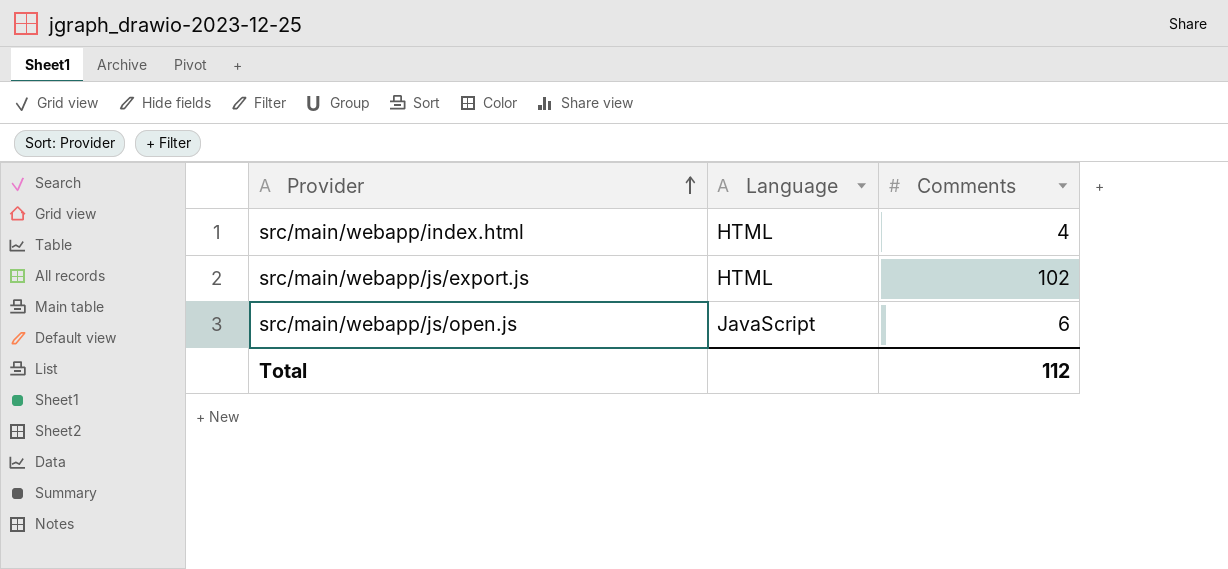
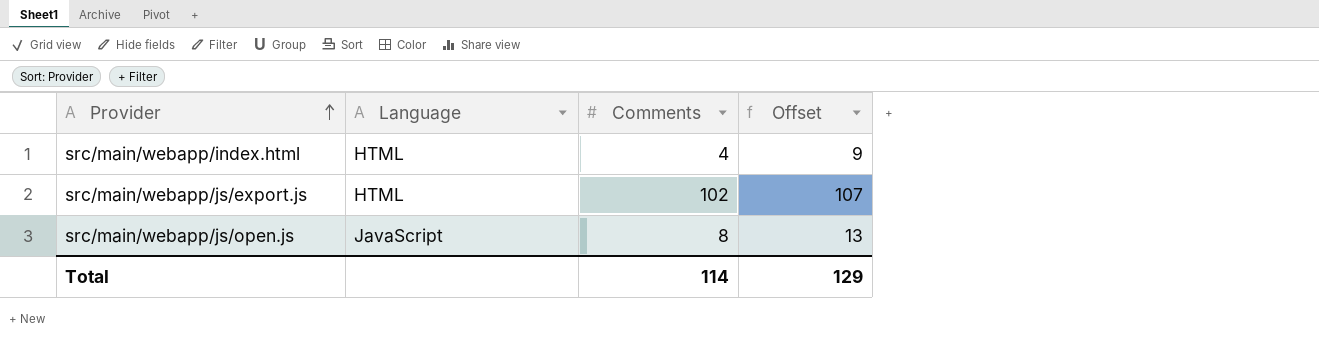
column Offset | formula: none -> [Comments] + 5
src/main/webapp/js/open.js | Comments: 6 -> 8
Total | Comments: 112 -> 114

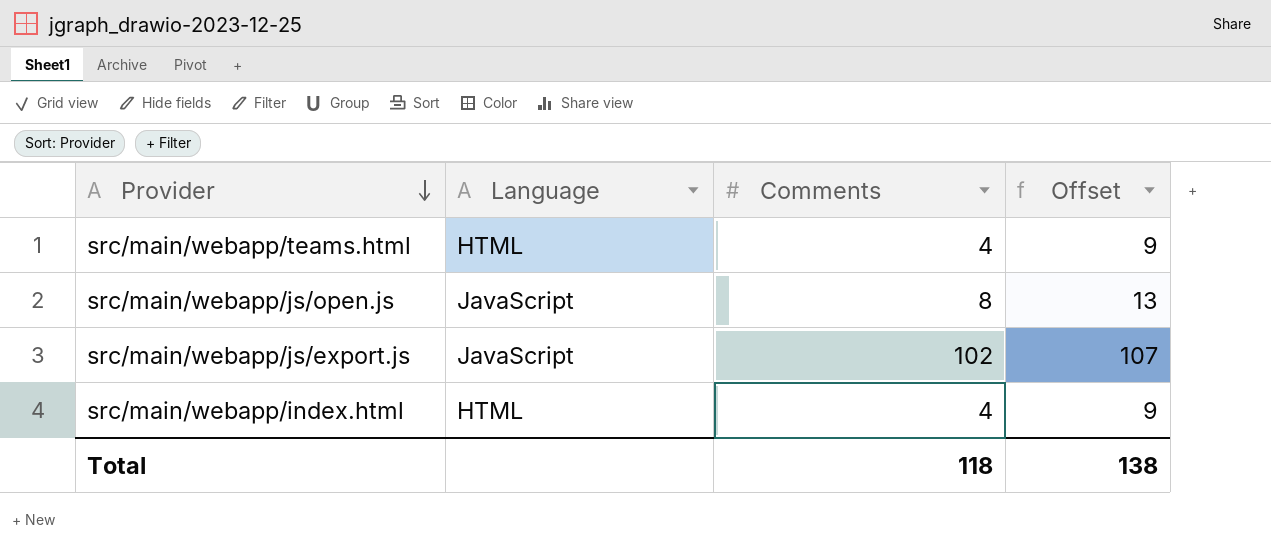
row order: Provider ascending -> Provider descending
row src/main/webapp/teams.html: none -> HTML | 4 | 9
src/main/webapp/js/export.js | Language: HTML -> JavaScript
Total | Comments: 114 -> 118
Total | Offset: 129 -> 138

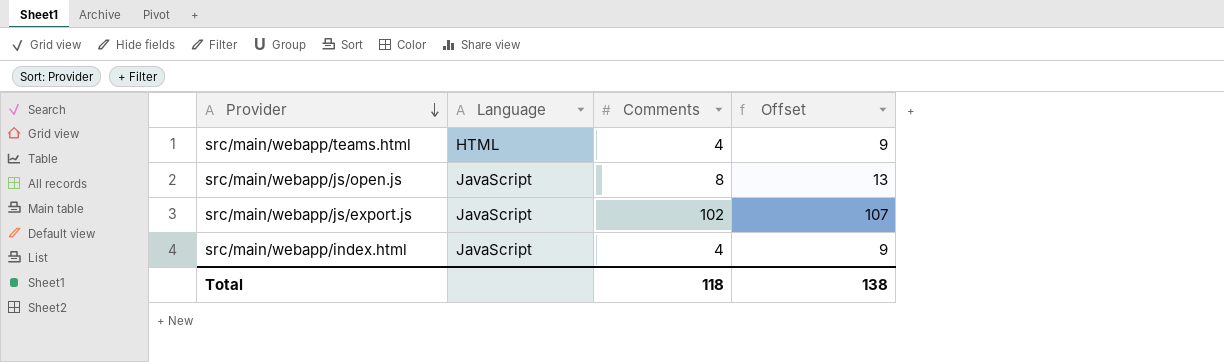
src/main/webapp/index.html | Language: HTML -> JavaScript

